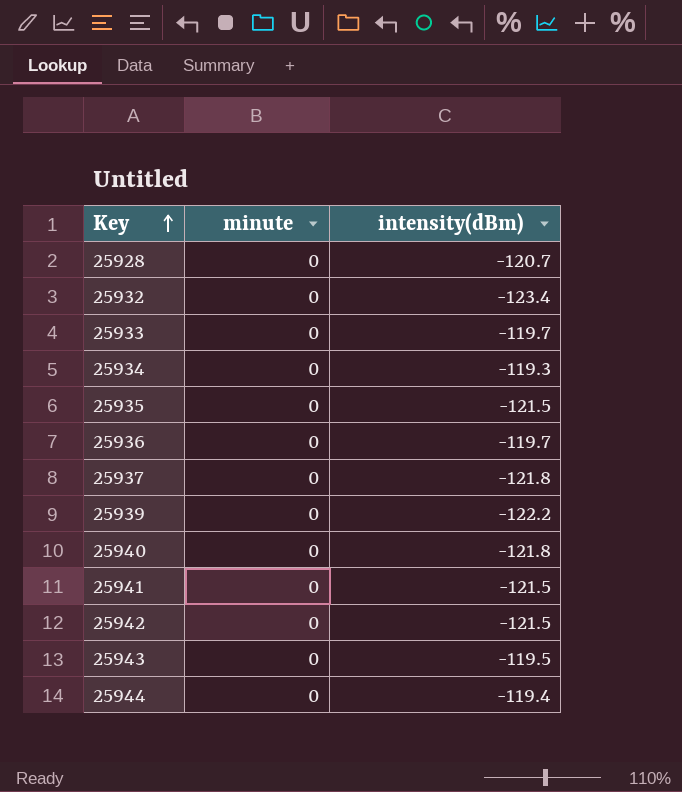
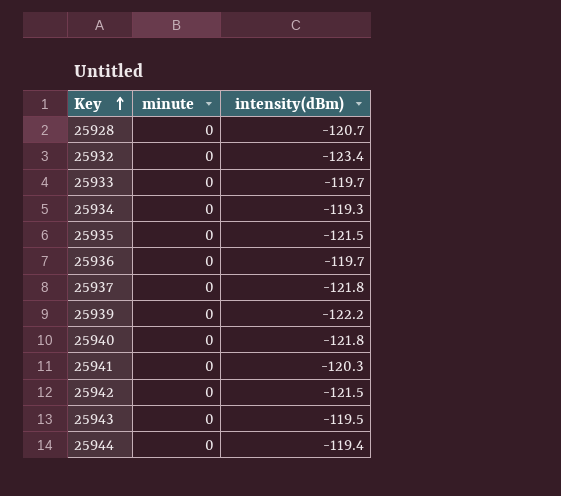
25941 | intensity(dBm): -121.5 -> -120.3

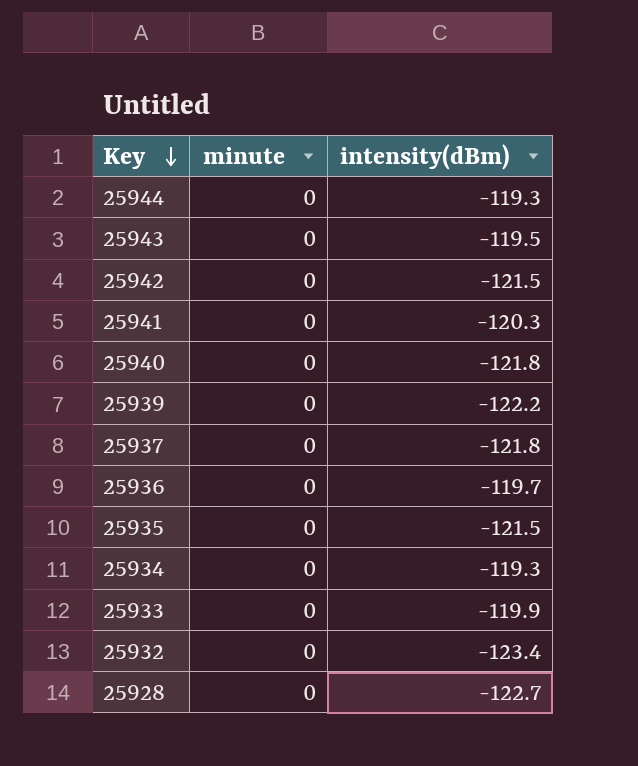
row order: Key ascending -> Key descending
25944 | intensity(dBm): -119.4 -> -119.3
25933 | intensity(dBm): -119.7 -> -119.9
25928 | intensity(dBm): -120.7 -> -122.7

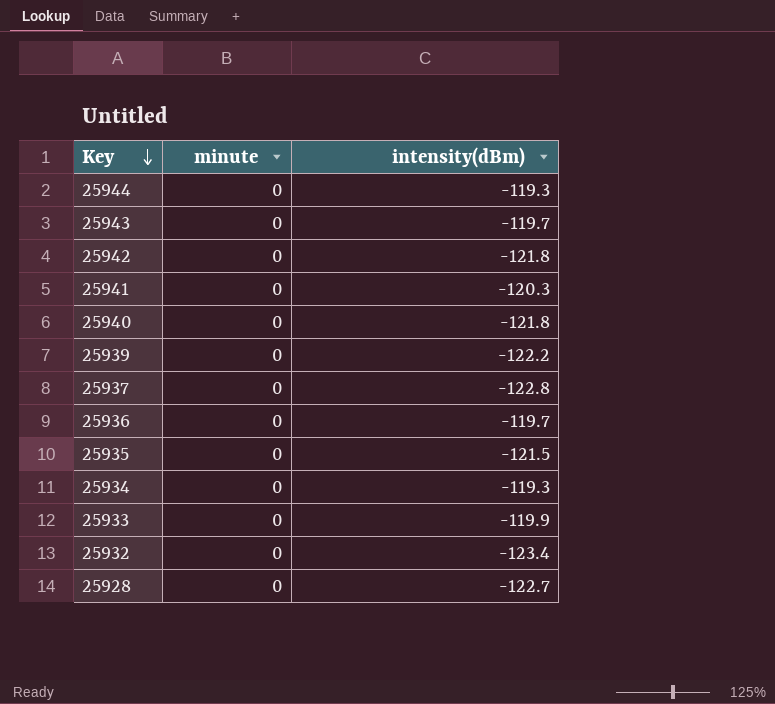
25943 | intensity(dBm): -119.5 -> -119.7
25942 | intensity(dBm): -121.5 -> -121.8
25937 | intensity(dBm): -121.8 -> -122.8

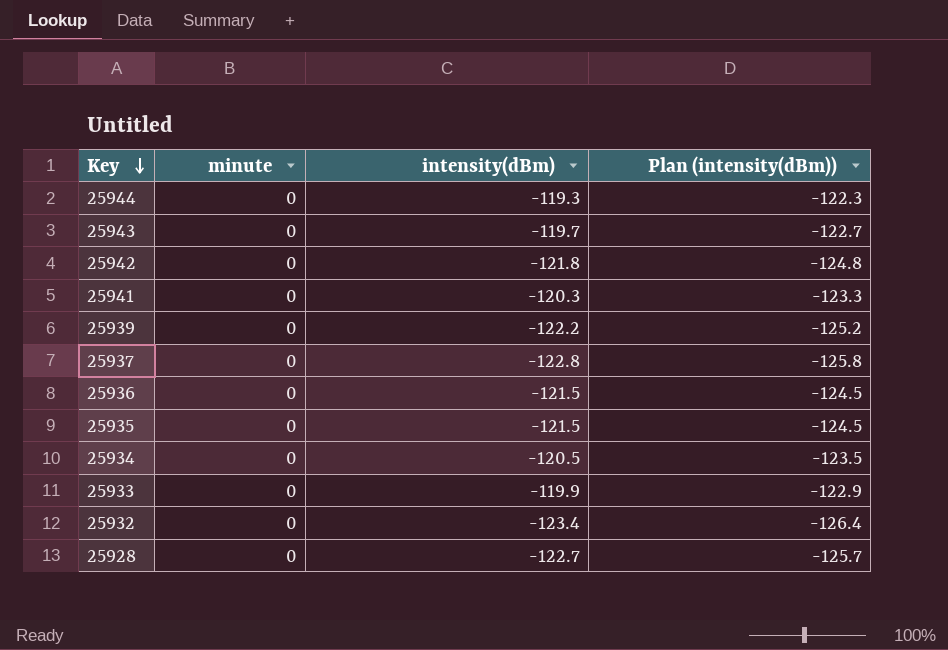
column Plan (intensity(dBm)) | formula: none -> [intensity(dBm)] - 3
row 25940: 0 | -121.8 -> none
25936 | intensity(dBm): -119.7 -> -121.5
25934 | intensity(dBm): -119.3 -> -120.5

